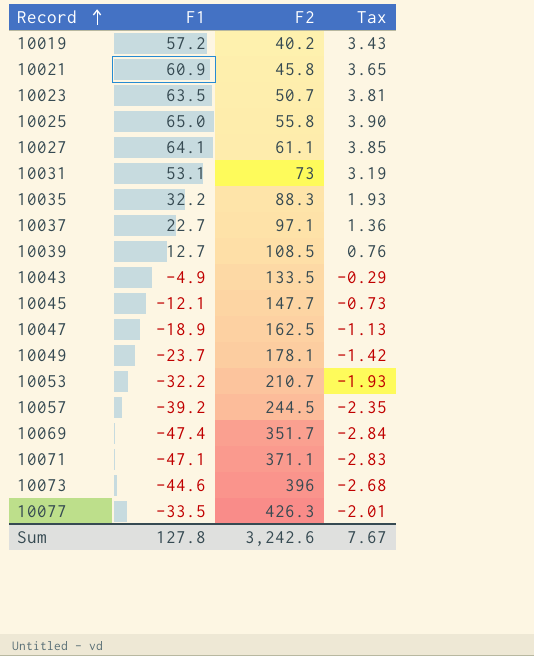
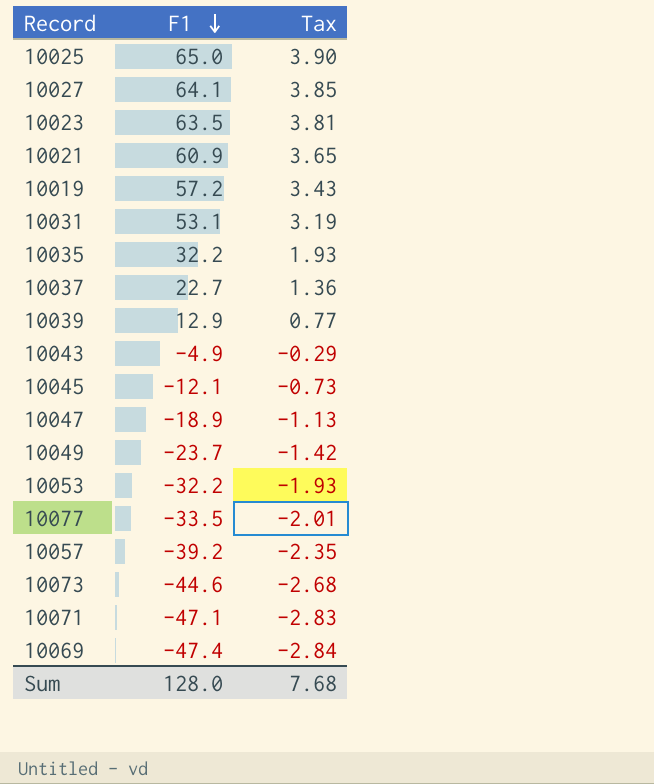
row order: Record ascending -> F1 descending
column F2 | position: 3 -> none
10039 | F1: 12.7 -> 12.9
10039 | Tax: 0.76 -> 0.77
Sum | F1: 127.8 -> 128.0
Sum | Tax: 7.67 -> 7.68

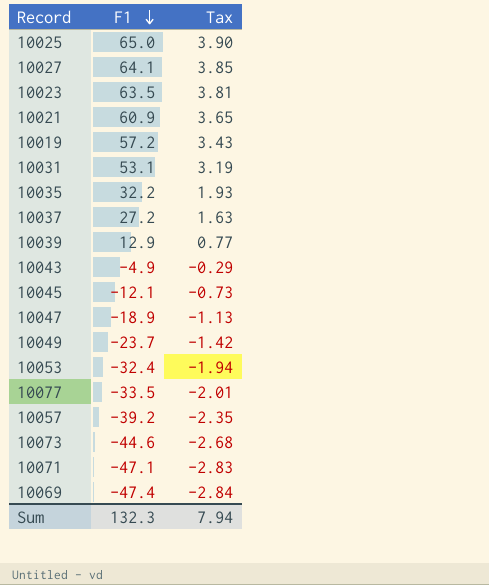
10037 | F1: 22.7 -> 27.2
10037 | Tax: 1.36 -> 1.63
10053 | F1: -32.2 -> -32.4
10053 | Tax: -1.93 -> -1.94
Sum | F1: 128.0 -> 132.3
Sum | Tax: 7.68 -> 7.94

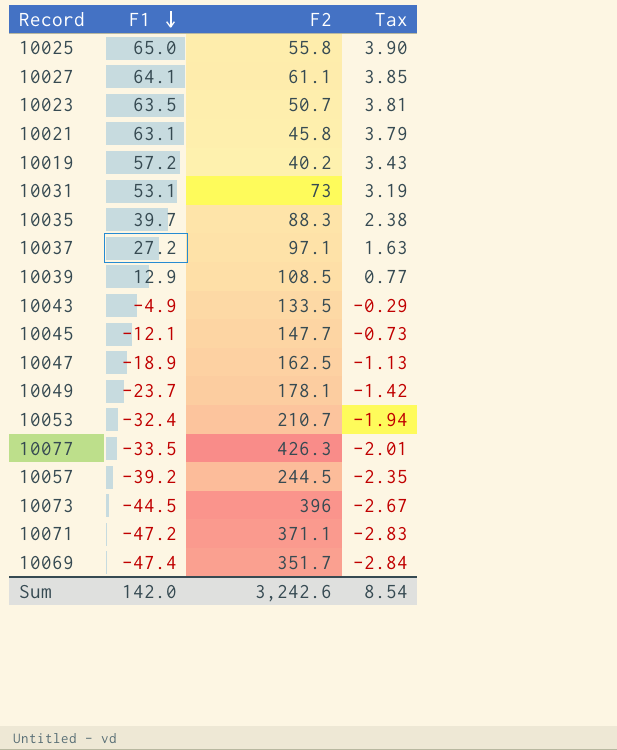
column F2 | position: none -> 3
10021 | F1: 60.9 -> 63.1
10021 | Tax: 3.65 -> 3.79
10035 | F1: 32.2 -> 39.7
10035 | Tax: 1.93 -> 2.38
10073 | F1: -44.6 -> -44.5
10073 | Tax: -2.68 -> -2.67
10071 | F1: -47.1 -> -47.2
Sum | F1: 132.3 -> 142.0
Sum | Tax: 7.94 -> 8.54

